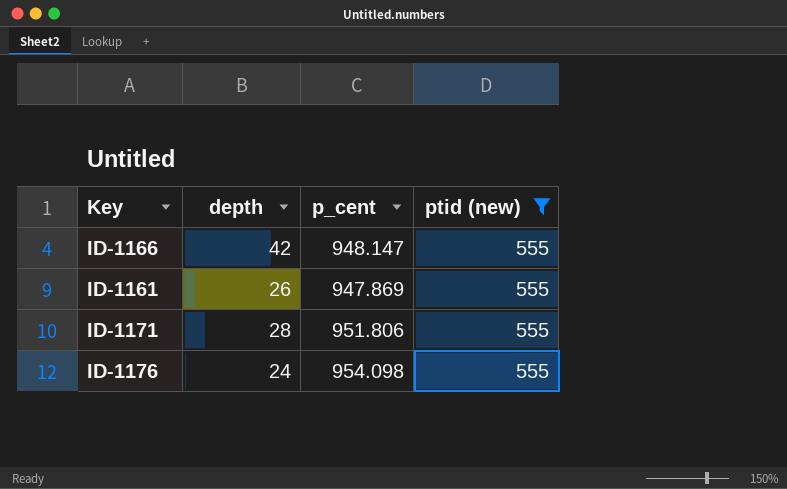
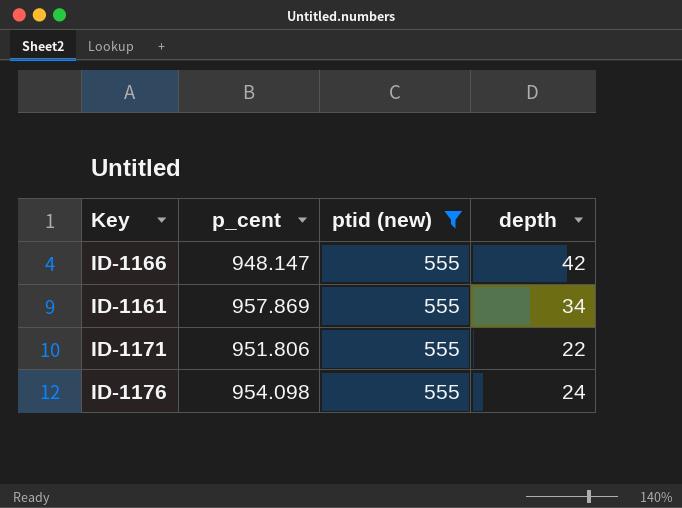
column depth | position: 2 -> 4
ID-1161 | p_cent: 947.869 -> 957.869
ID-1161 | depth: 26 -> 34
ID-1171 | depth: 28 -> 22

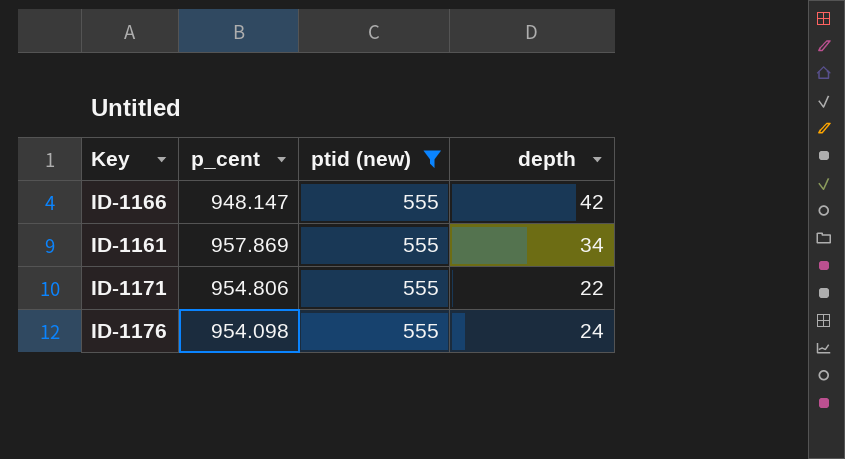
ID-1171 | p_cent: 951.806 -> 954.806

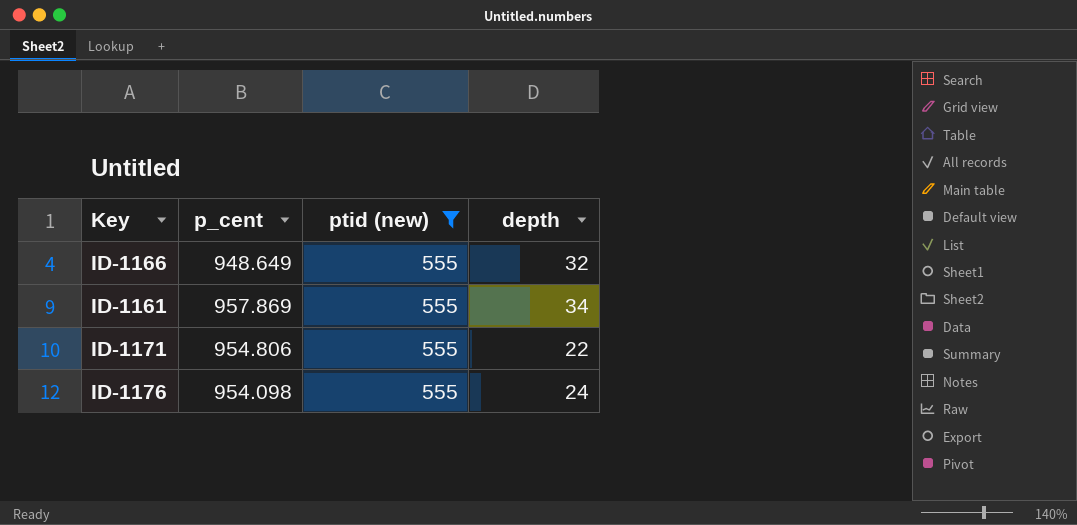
ID-1166 | p_cent: 948.147 -> 948.649
ID-1166 | depth: 42 -> 32

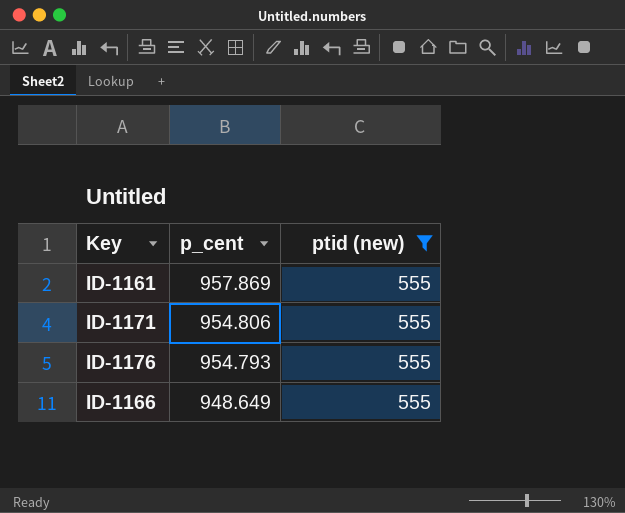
row order: none -> p_cent descending
column depth | position: 4 -> none
ID-1176 | p_cent: 954.098 -> 954.793

